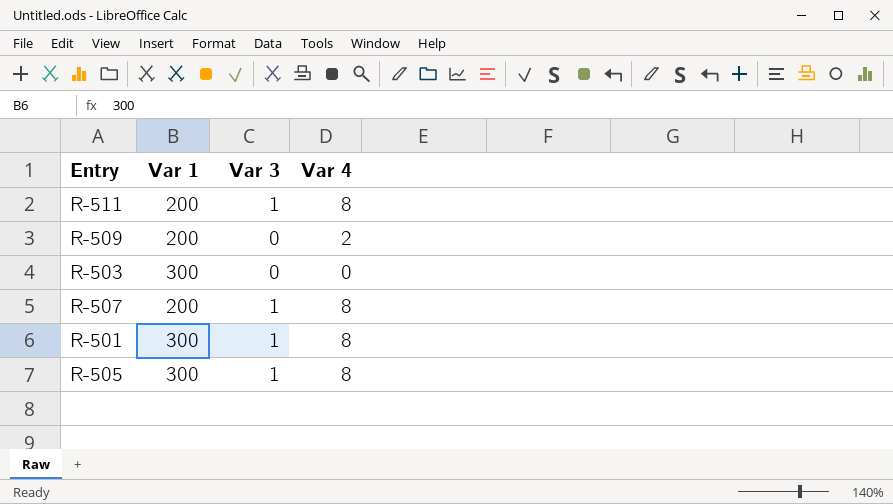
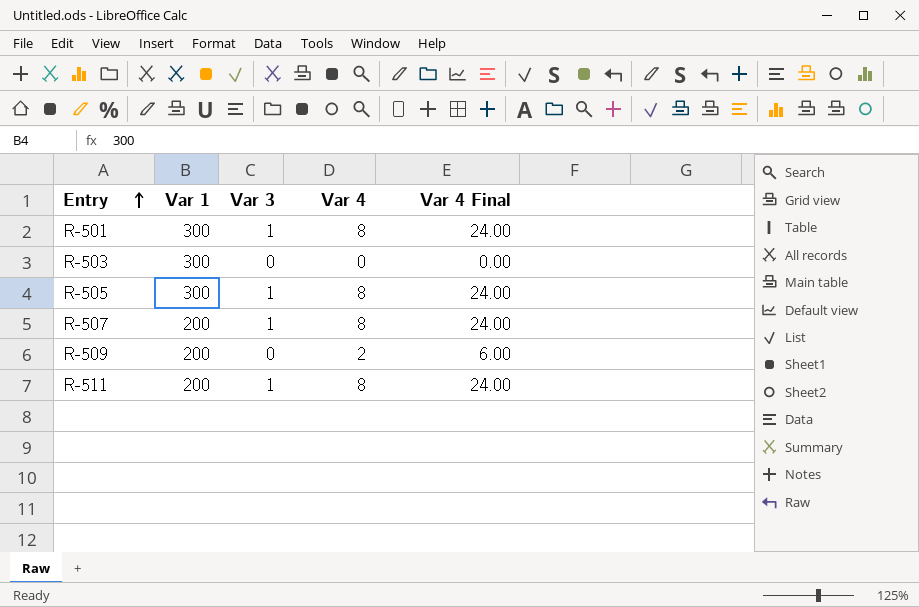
row order: none -> Entry ascending
column Var 4 Final | formula: none -> [Var 4] * 3

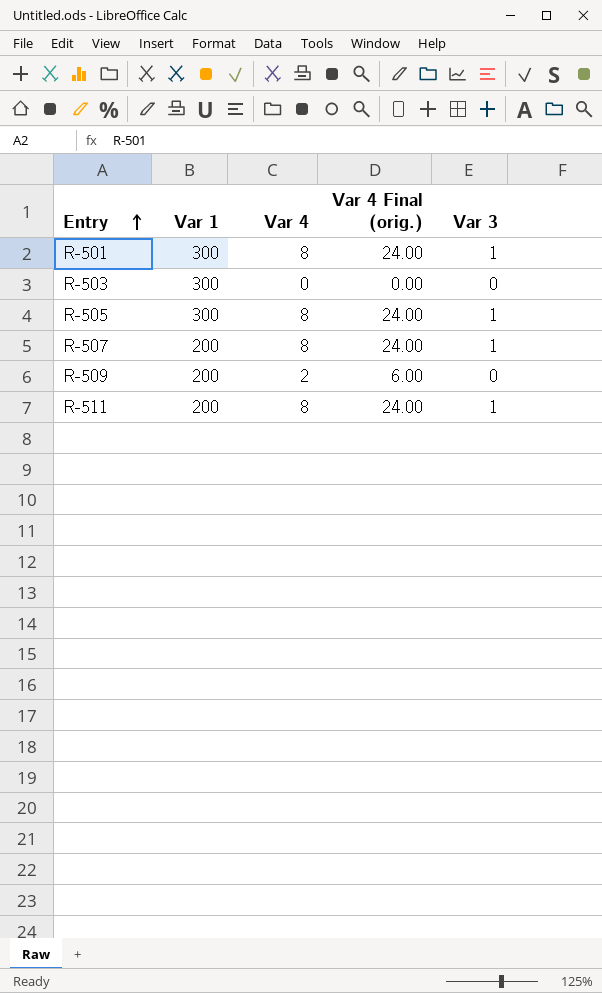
column name: Var 4 Final -> Var 4 Final (orig.)
column Var 3 | position: 3 -> 5

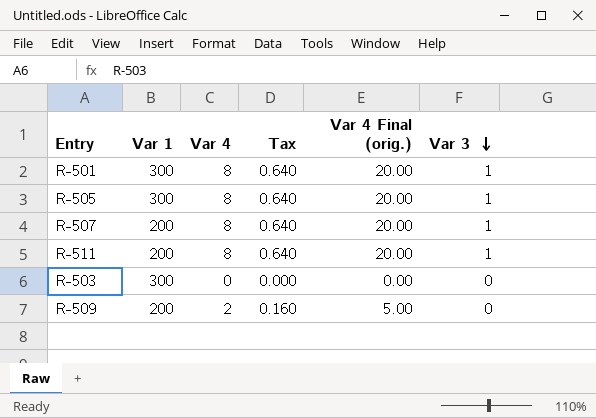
row order: Entry ascending -> Var 3 descending
column Tax | formula: none -> [Var 4] * 0.08
column Var 4 Final (orig.) | formula: [Var 4] * 3 -> [Var 4] * 2.5

